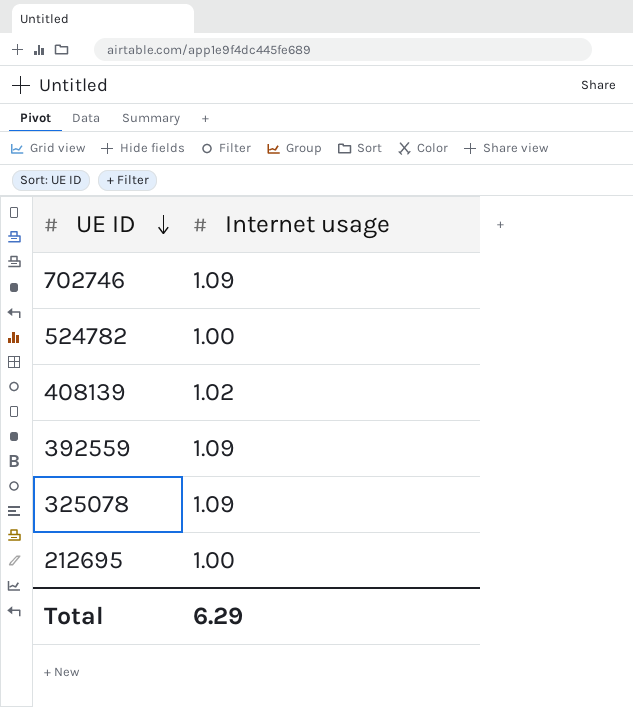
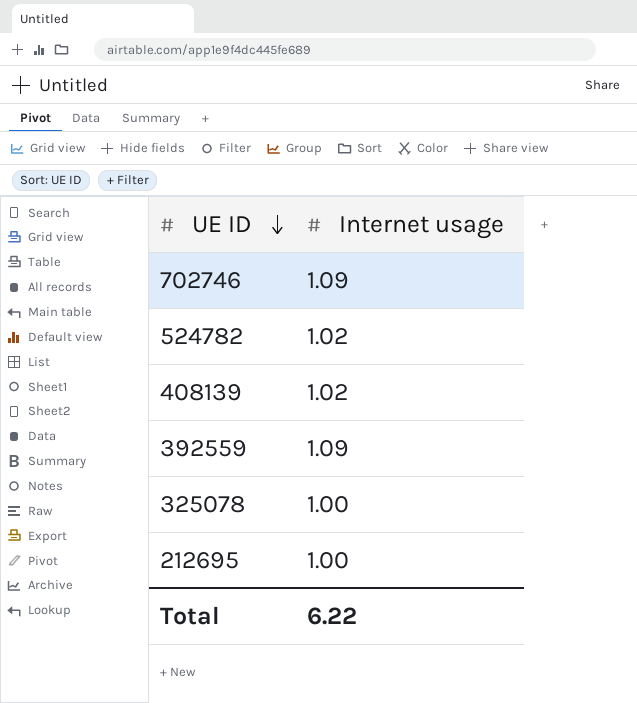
524782 | Internet usage: 1.00 -> 1.02
325078 | Internet usage: 1.09 -> 1.00
Total | Internet usage: 6.29 -> 6.22

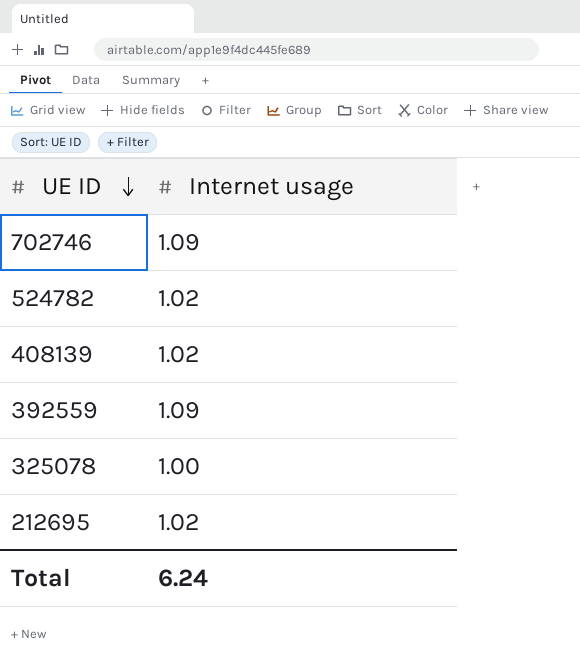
212695 | Internet usage: 1.00 -> 1.02
Total | Internet usage: 6.22 -> 6.24

